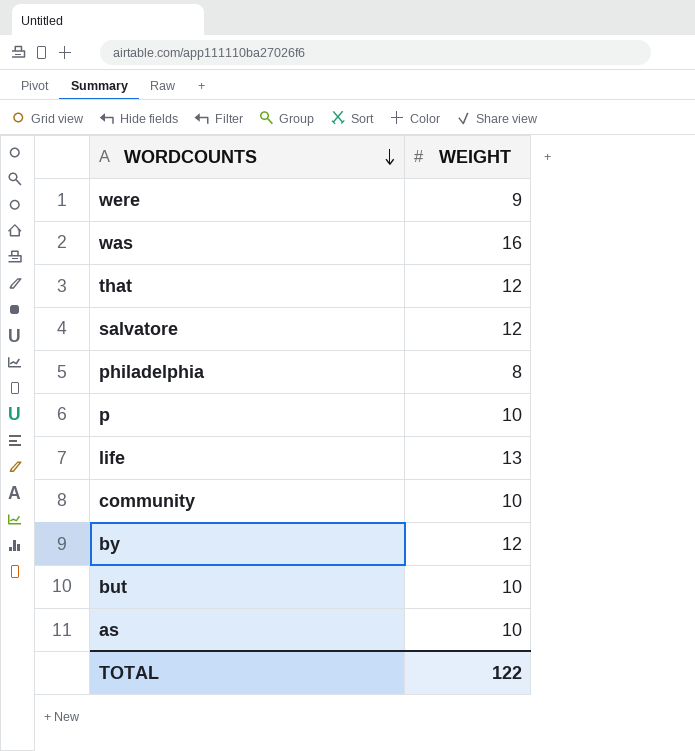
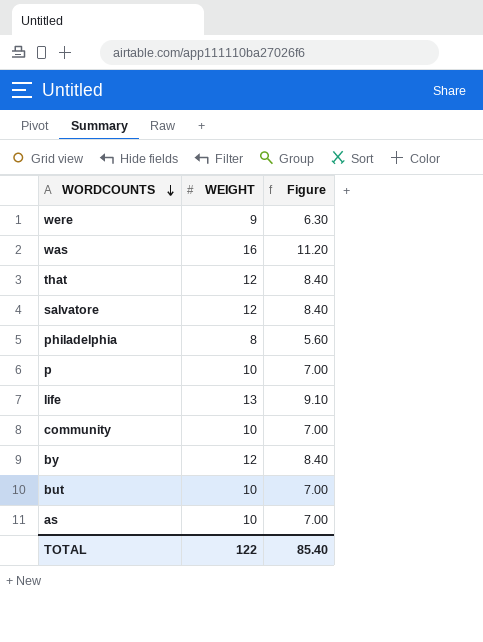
column Figure | formula: none -> [WEIGHT] * 0.7

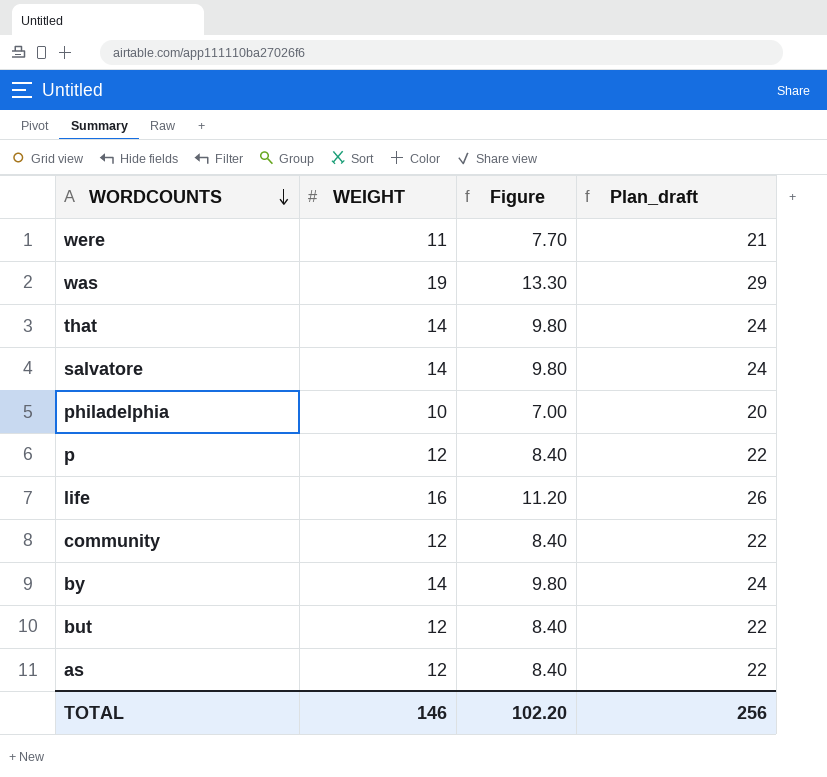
column Plan_draft | formula: none -> [WEIGHT] + 10
were | WEIGHT: 9 -> 11
were | Figure: 6.30 -> 7.70
was | WEIGHT: 16 -> 19
was | Figure: 11.20 -> 13.30
that | WEIGHT: 12 -> 14
that | Figure: 8.40 -> 9.80
salvatore | WEIGHT: 12 -> 14
salvatore | Figure: 8.40 -> 9.80
philadelphia | WEIGHT: 8 -> 10
philadelphia | Figure: 5.60 -> 7.00
p | WEIGHT: 10 -> 12
p | Figure: 7.00 -> 8.40
life | WEIGHT: 13 -> 16
life | Figure: 9.10 -> 11.20
community | WEIGHT: 10 -> 12
community | Figure: 7.00 -> 8.40
by | WEIGHT: 12 -> 14
by | Figure: 8.40 -> 9.80
but | WEIGHT: 10 -> 12
but | Figure: 7.00 -> 8.40
as | WEIGHT: 10 -> 12
as | Figure: 7.00 -> 8.40
TOTAL | WEIGHT: 122 -> 146
TOTAL | Figure: 85.40 -> 102.20

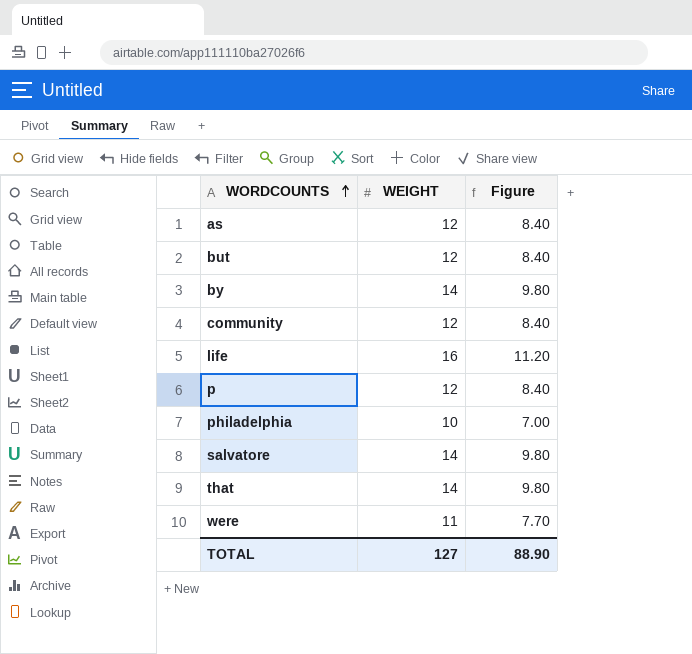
row order: WORDCOUNTS descending -> WORDCOUNTS ascending
column Plan_draft | formula: [WEIGHT] + 10 -> none
row was: 19 | 13.30 | 29 -> none
TOTAL | WEIGHT: 146 -> 127
TOTAL | Figure: 102.20 -> 88.90

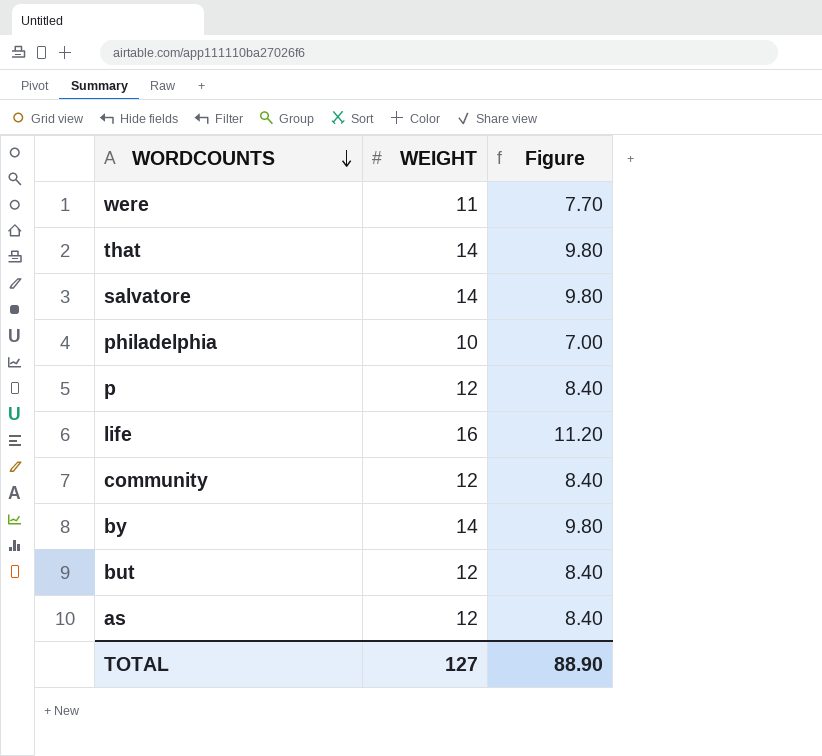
row order: WORDCOUNTS ascending -> WORDCOUNTS descending

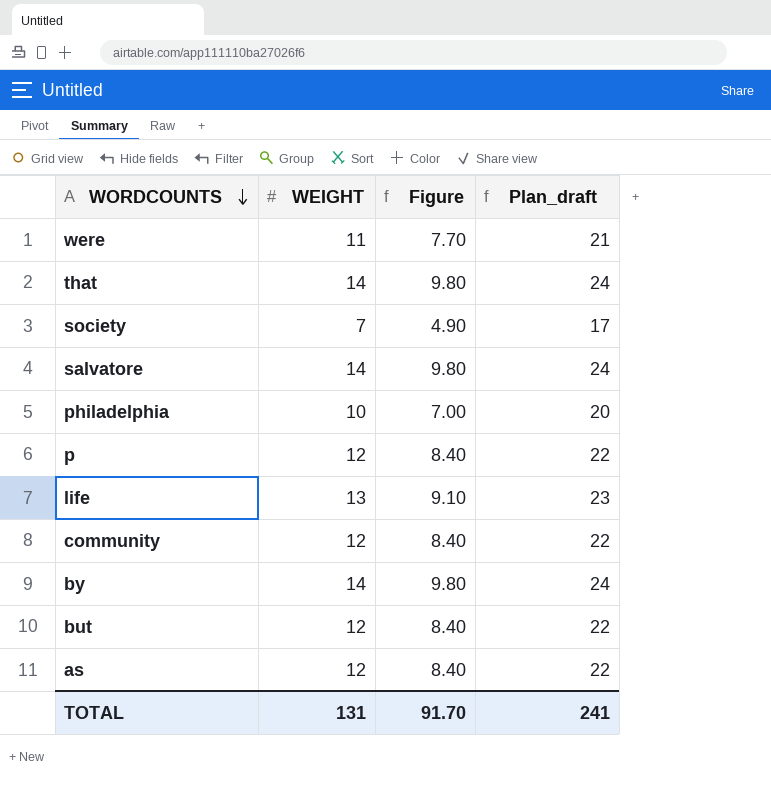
column Plan_draft | formula: none -> [WEIGHT] + 10
row society: none -> 7 | 4.90 | 17
life | WEIGHT: 16 -> 13
life | Figure: 11.20 -> 9.10
TOTAL | WEIGHT: 127 -> 131
TOTAL | Figure: 88.90 -> 91.70

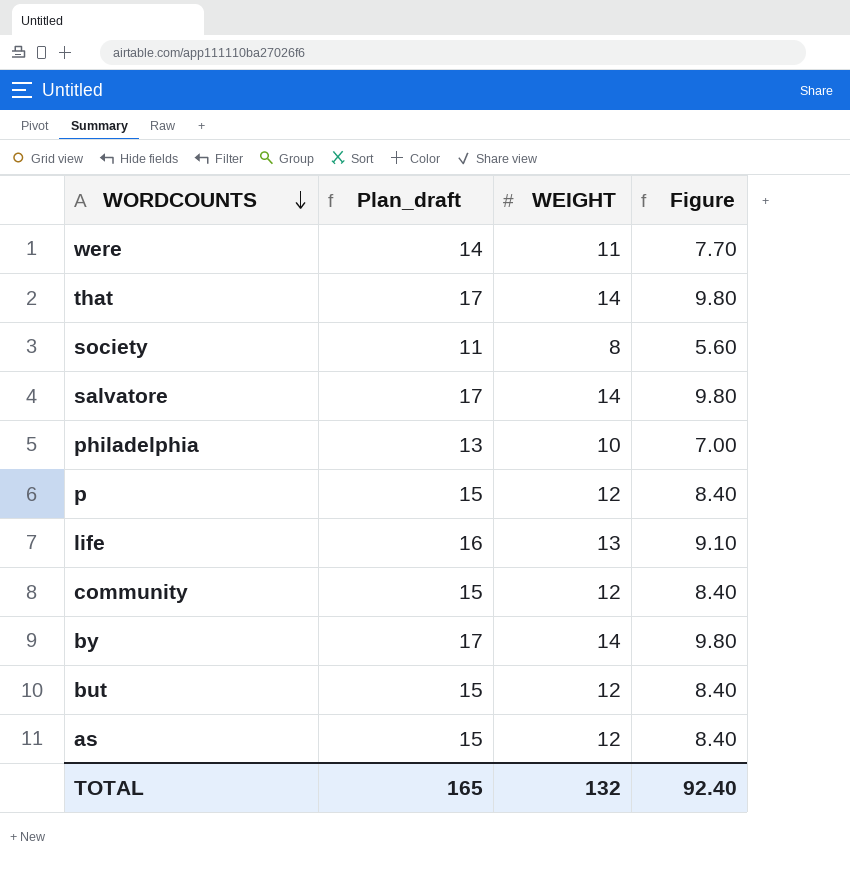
column Plan_draft | formula: [WEIGHT] + 10 -> [WEIGHT] + 3
column Plan_draft | position: 4 -> 2
society | WEIGHT: 7 -> 8
society | Figure: 4.90 -> 5.60
TOTAL | Plan_draft: 241 -> 165
TOTAL | WEIGHT: 131 -> 132
TOTAL | Figure: 91.70 -> 92.40

